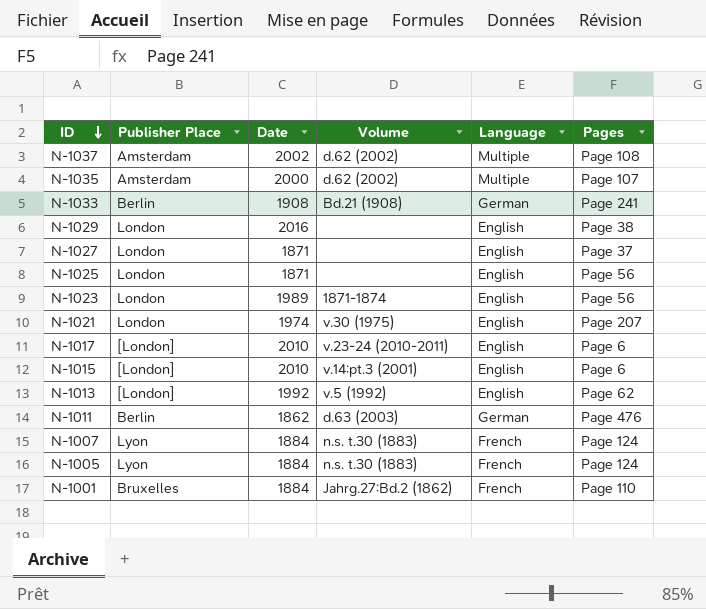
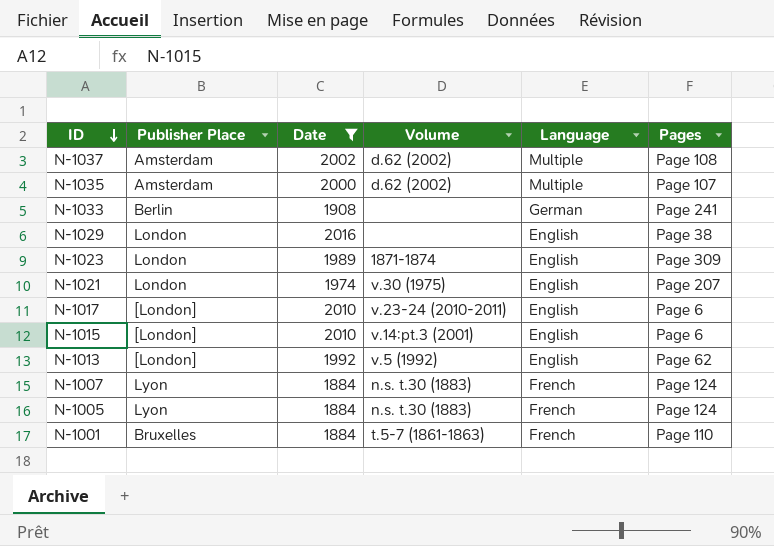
filter: none -> Date >= 1884
N-1033 | Volume: Bd.21 (1908) -> none
N-1023 | Pages: Page 56 -> Page 309
N-1001 | Volume: Jahrg.27:Bd.2 (1862) -> t.5-7 (1861-1863)

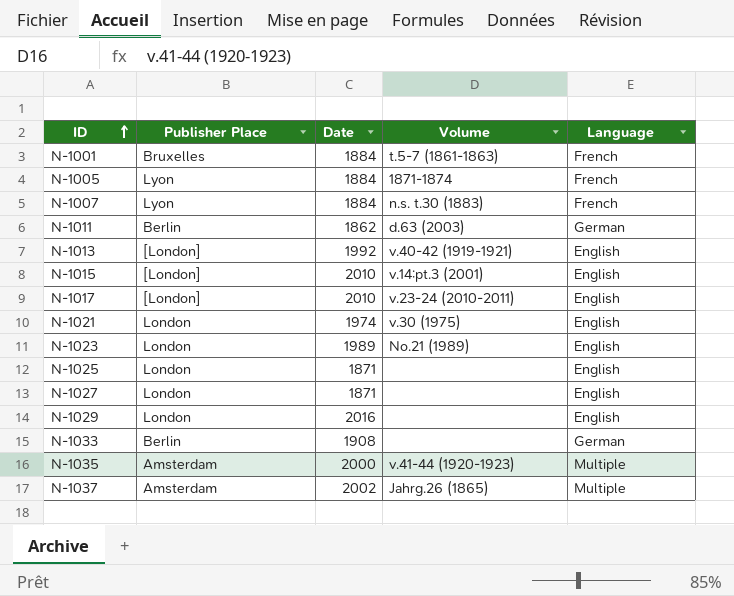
filter: Date >= 1884 -> none
row order: ID descending -> ID ascending
column Pages | position: 6 -> none
N-1005 | Volume: n.s. t.30 (1883) -> 1871-1874
N-1013 | Volume: v.5 (1992) -> v.40-42 (1919-1921)
N-1023 | Volume: 1871-1874 -> No.21 (1989)
N-1035 | Volume: d.62 (2002) -> v.41-44 (1920-1923)
N-1037 | Volume: d.62 (2002) -> Jahrg.26 (1865)

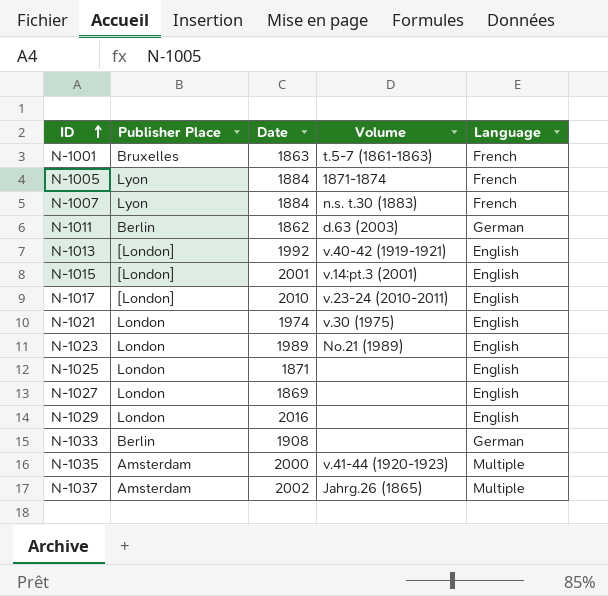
N-1001 | Date: 1884 -> 1863
N-1015 | Date: 2010 -> 2001
N-1027 | Date: 1871 -> 1869

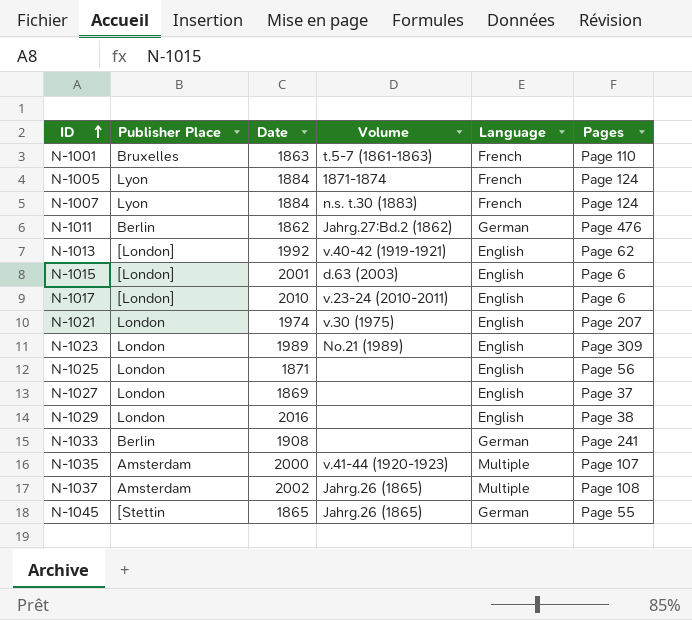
column Pages | position: none -> 6
N-1011 | Volume: d.63 (2003) -> Jahrg.27:Bd.2 (1862)
N-1015 | Volume: v.14:pt.3 (2001) -> d.63 (2003)
row N-1045: none -> [Stettin | 1865 | Jahrg.26 (1865) | German | Page 55

